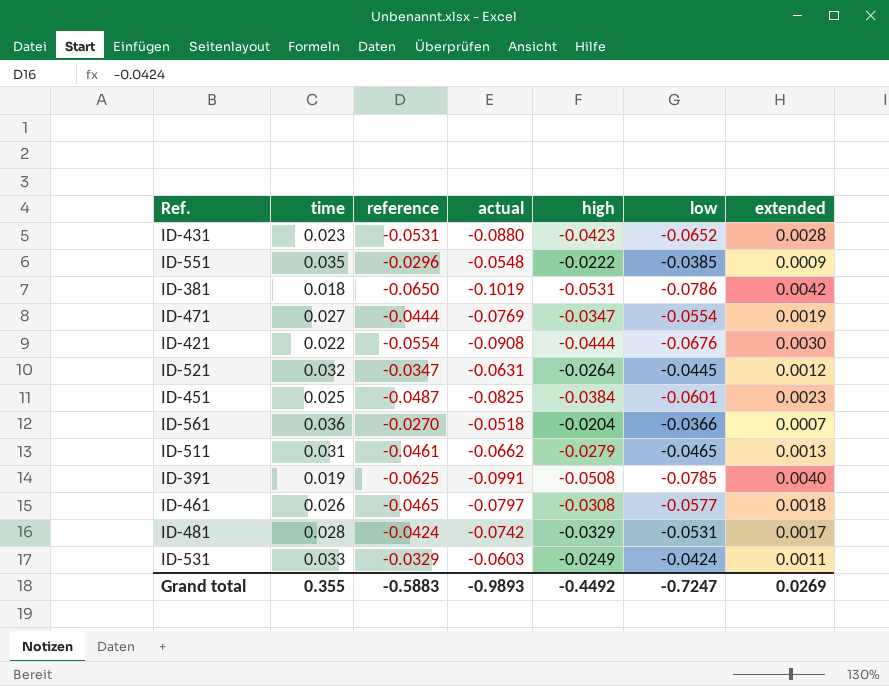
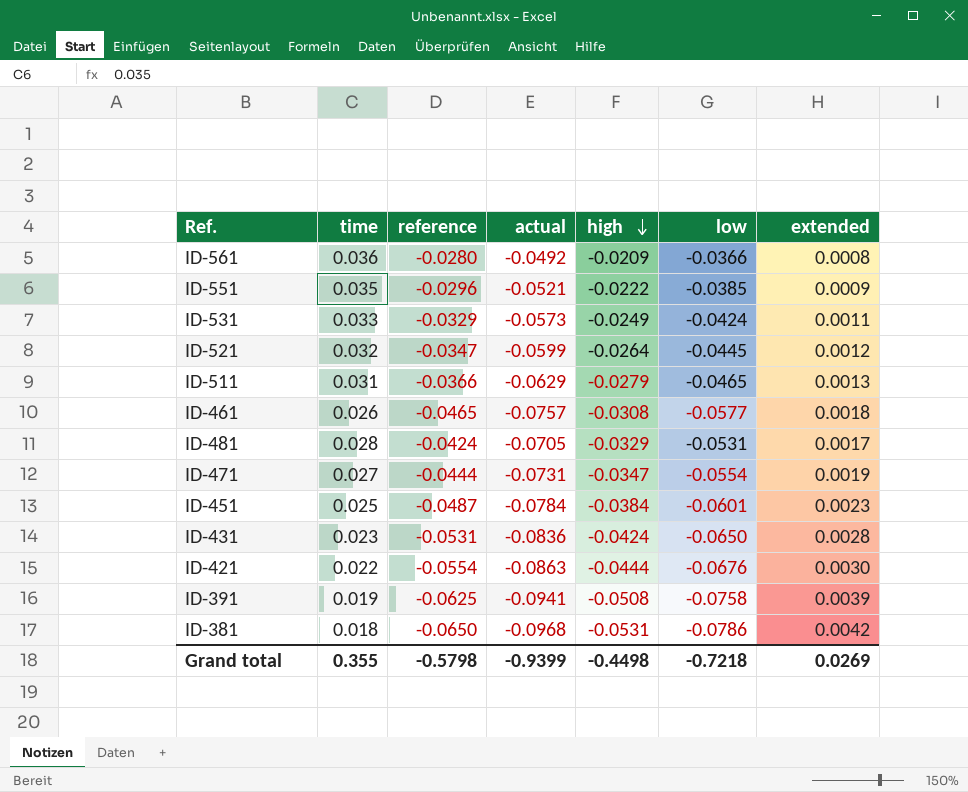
row order: none -> high descending
ID-561 | reference: -0.0270 -> -0.0280
ID-561 | actual: -0.0518 -> -0.0492
ID-561 | high: -0.0204 -> -0.0209
ID-561 | extended: 0.0007 -> 0.0008
ID-551 | actual: -0.0548 -> -0.0521
ID-531 | actual: -0.0603 -> -0.0573
ID-521 | actual: -0.0631 -> -0.0599
ID-511 | reference: -0.0461 -> -0.0366
ID-511 | actual: -0.0662 -> -0.0629
ID-461 | actual: -0.0797 -> -0.0757
ID-481 | actual: -0.0742 -> -0.0705
ID-471 | actual: -0.0769 -> -0.0731
ID-451 | actual: -0.0825 -> -0.0784
ID-431 | actual: -0.0880 -> -0.0836
ID-431 | high: -0.0423 -> -0.0424
ID-431 | low: -0.0652 -> -0.0650
ID-421 | actual: -0.0908 -> -0.0863
ID-391 | actual: -0.0991 -> -0.0941
ID-391 | low: -0.0785 -> -0.0758
ID-391 | extended: 0.0040 -> 0.0039
ID-381 | actual: -0.1019 -> -0.0968
Grand total | reference: -0.5883 -> -0.5798
Grand total | actual: -0.9893 -> -0.9399
Grand total | high: -0.4492 -> -0.4498
Grand total | low: -0.7247 -> -0.7218

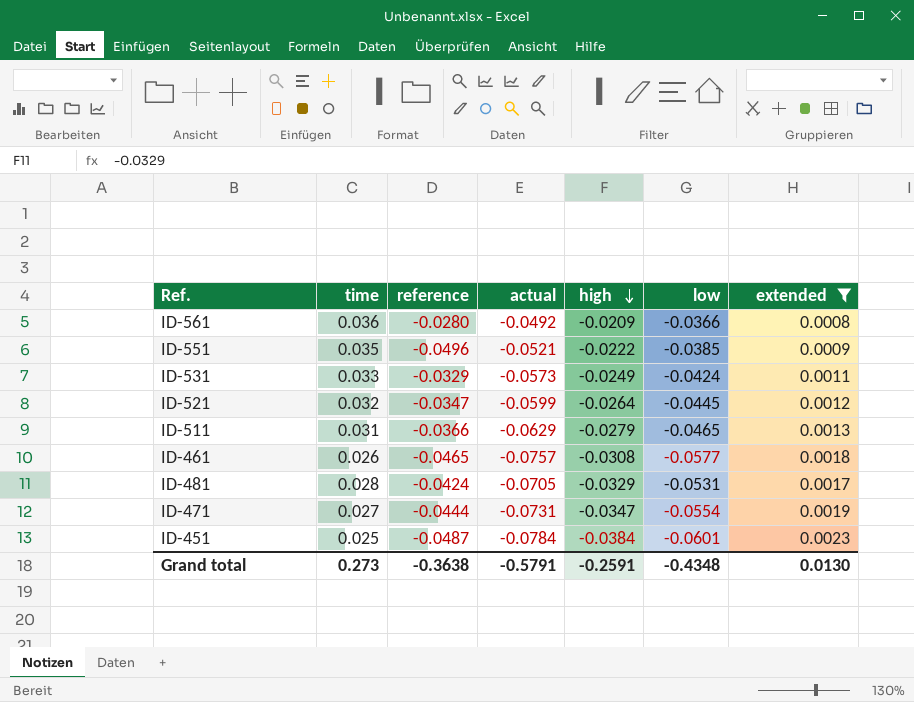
filter: none -> extended <= 0.0023
ID-551 | reference: -0.0296 -> -0.0496
Grand total | time: 0.355 -> 0.273
Grand total | reference: -0.5798 -> -0.3638
Grand total | actual: -0.9399 -> -0.5791
Grand total | high: -0.4498 -> -0.2591
Grand total | low: -0.7218 -> -0.4348
Grand total | extended: 0.0269 -> 0.0130

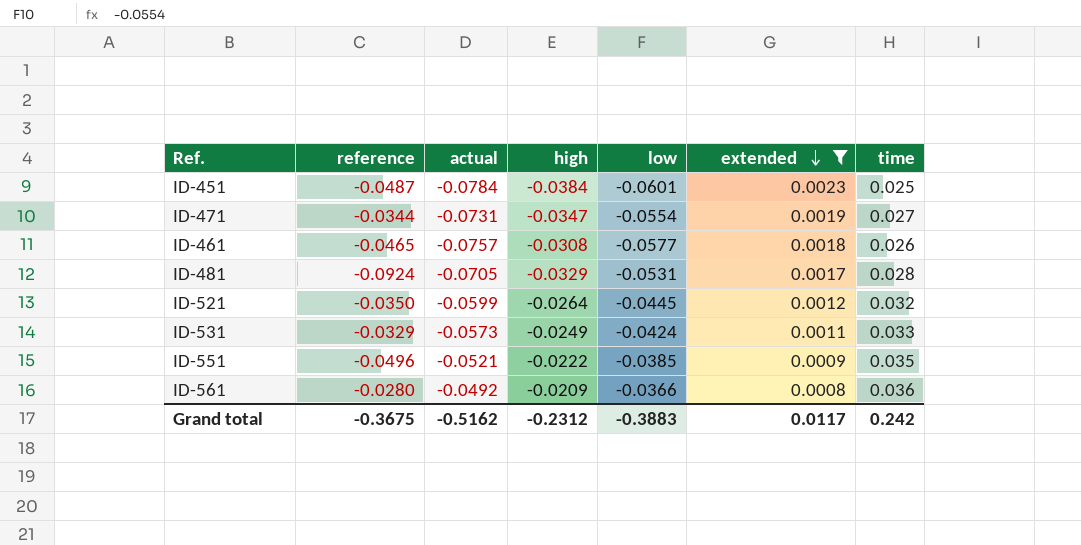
row order: high descending -> extended descending
column time | position: 2 -> 7
row ID-511: 0.031 | -0.0366 | -0.0629 | -0.0279 | -0.0465 | 0.0013 -> none
ID-471 | reference: -0.0444 -> -0.0344
ID-481 | reference: -0.0424 -> -0.0924
ID-521 | reference: -0.0347 -> -0.0350
Grand total | reference: -0.3638 -> -0.3675
Grand total | actual: -0.5791 -> -0.5162
Grand total | high: -0.2591 -> -0.2312
Grand total | low: -0.4348 -> -0.3883
Grand total | extended: 0.0130 -> 0.0117
Grand total | time: 0.273 -> 0.242

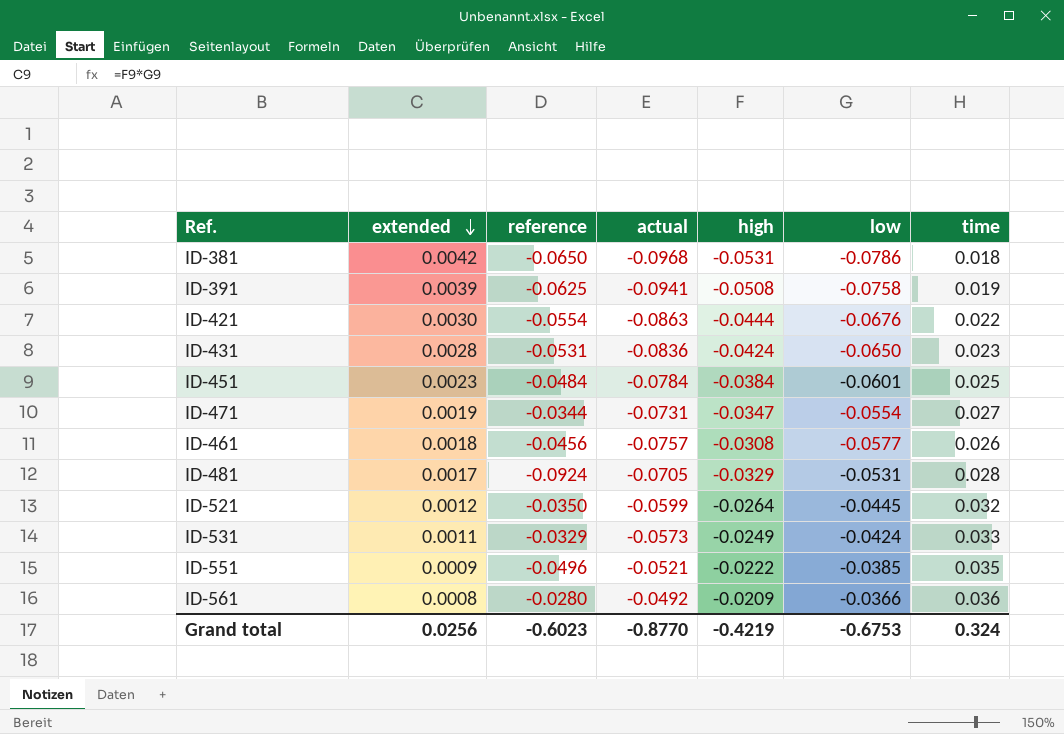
filter: extended <= 0.0023 -> none
column extended | position: 6 -> 2
ID-451 | reference: -0.0487 -> -0.0484
ID-461 | reference: -0.0465 -> -0.0456
Grand total | extended: 0.0117 -> 0.0256
Grand total | reference: -0.3675 -> -0.6023
Grand total | actual: -0.5162 -> -0.8770
Grand total | high: -0.2312 -> -0.4219
Grand total | low: -0.3883 -> -0.6753
Grand total | time: 0.242 -> 0.324

